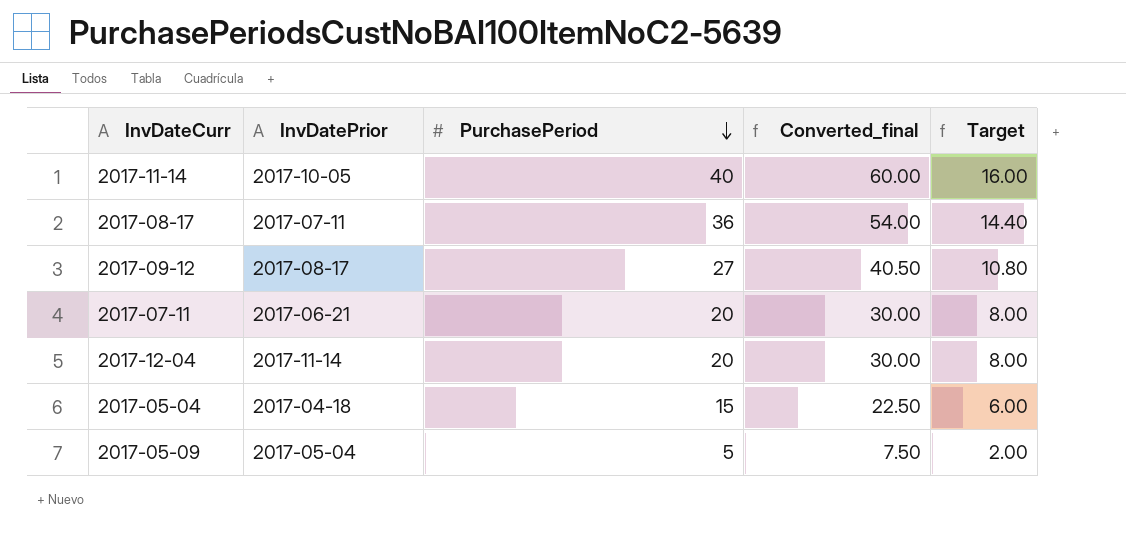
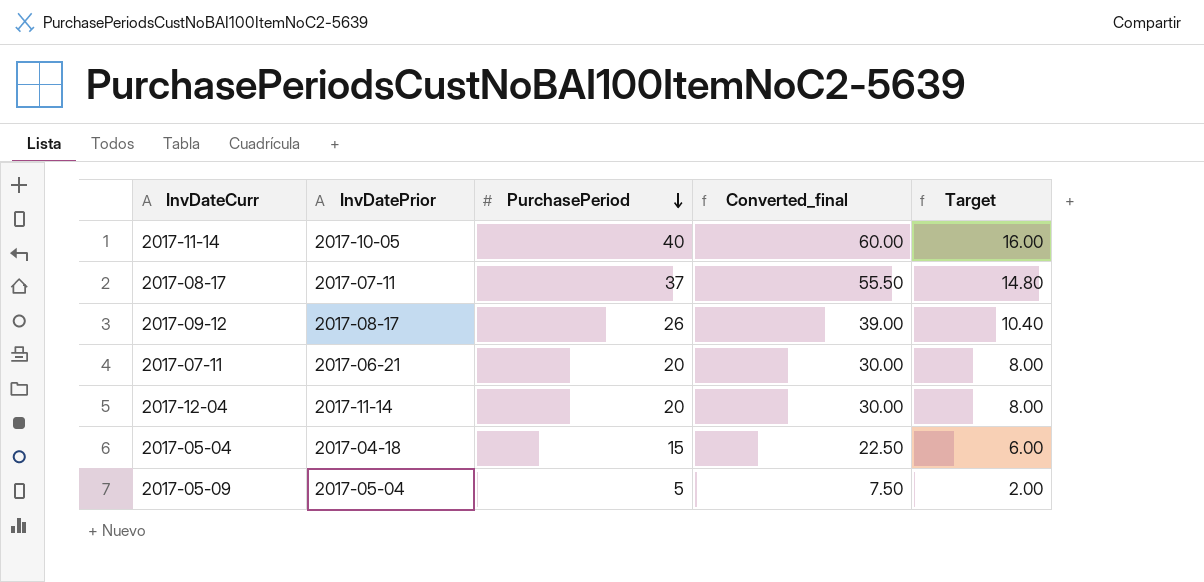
2017-08-17 | PurchasePeriod: 36 -> 37
2017-08-17 | Converted_final: 54.00 -> 55.50
2017-08-17 | Target: 14.40 -> 14.80
2017-09-12 | PurchasePeriod: 27 -> 26
2017-09-12 | Converted_final: 40.50 -> 39.00
2017-09-12 | Target: 10.80 -> 10.40

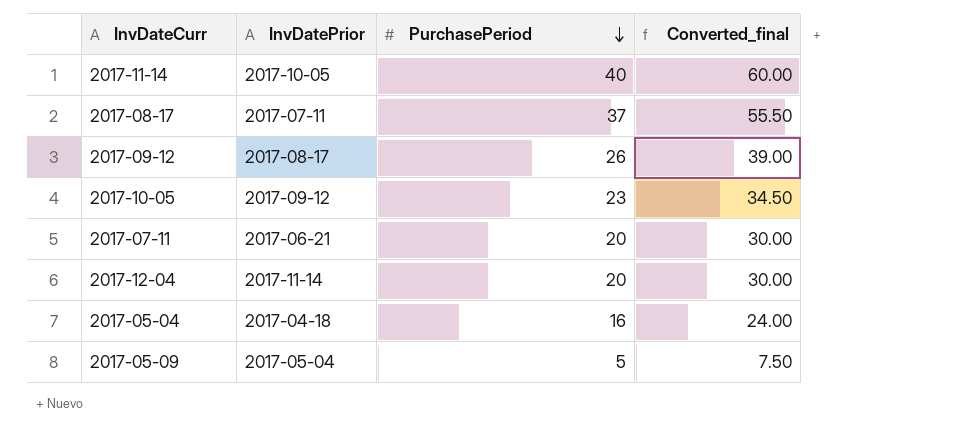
column Target | formula: [PurchasePeriod] * 0.4 -> none
row 2017-10-05: none -> 2017-09-12 | 23 | 34.50
2017-05-04 | PurchasePeriod: 15 -> 16
2017-05-04 | Converted_final: 22.50 -> 24.00

